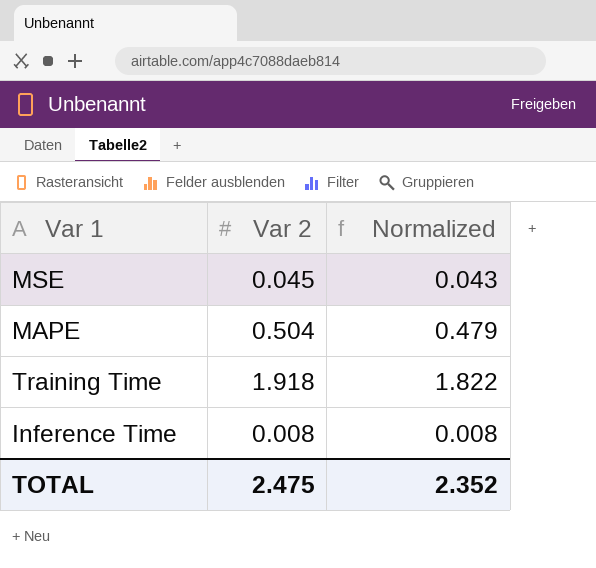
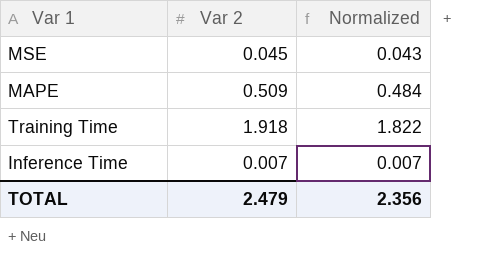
MAPE | Var 2: 0.504 -> 0.509
MAPE | Normalized: 0.479 -> 0.484
Inference Time | Var 2: 0.008 -> 0.007
Inference Time | Normalized: 0.008 -> 0.007
TOTAL | Var 2: 2.475 -> 2.479
TOTAL | Normalized: 2.352 -> 2.356

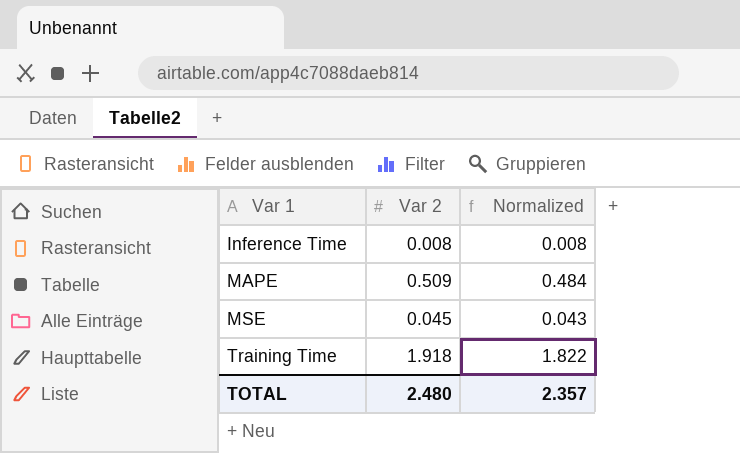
row order: none -> Var 1 ascending
Inference Time | Var 2: 0.007 -> 0.008
Inference Time | Normalized: 0.007 -> 0.008
TOTAL | Var 2: 2.479 -> 2.480
TOTAL | Normalized: 2.356 -> 2.357

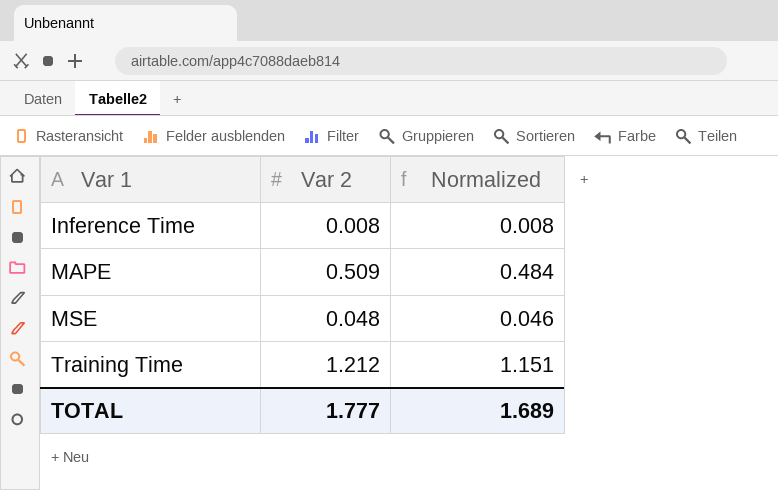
MSE | Var 2: 0.045 -> 0.048
MSE | Normalized: 0.043 -> 0.046
Training Time | Var 2: 1.918 -> 1.212
Training Time | Normalized: 1.822 -> 1.151
TOTAL | Var 2: 2.480 -> 1.777
TOTAL | Normalized: 2.357 -> 1.689

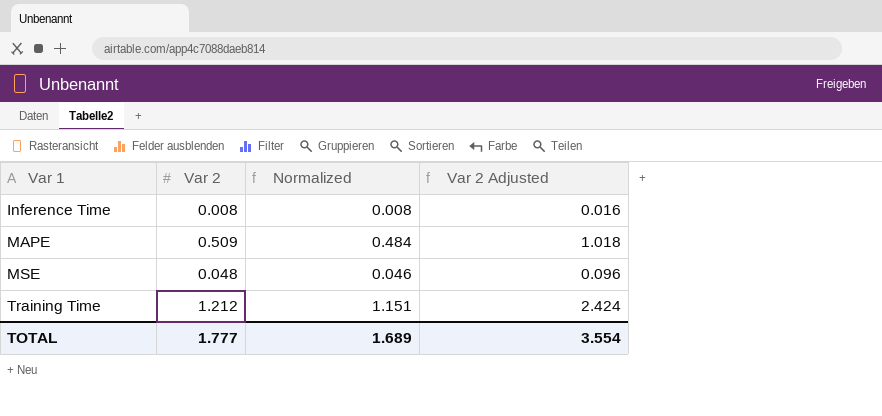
column Var 2 Adjusted | formula: none -> [Var 2] * 2

